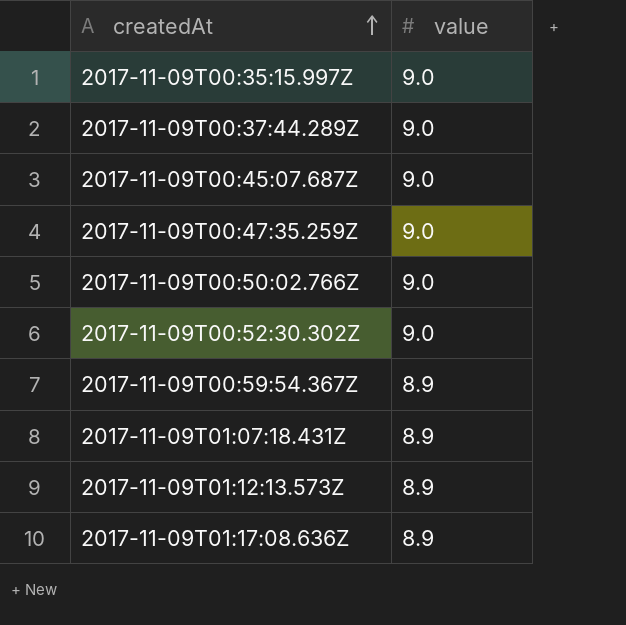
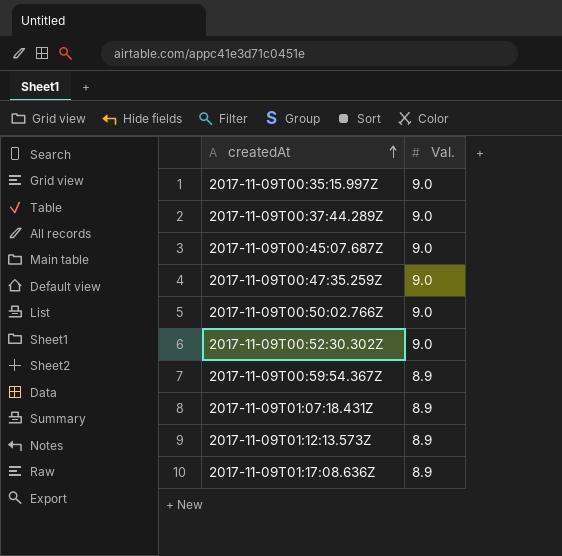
column name: value -> Val.

